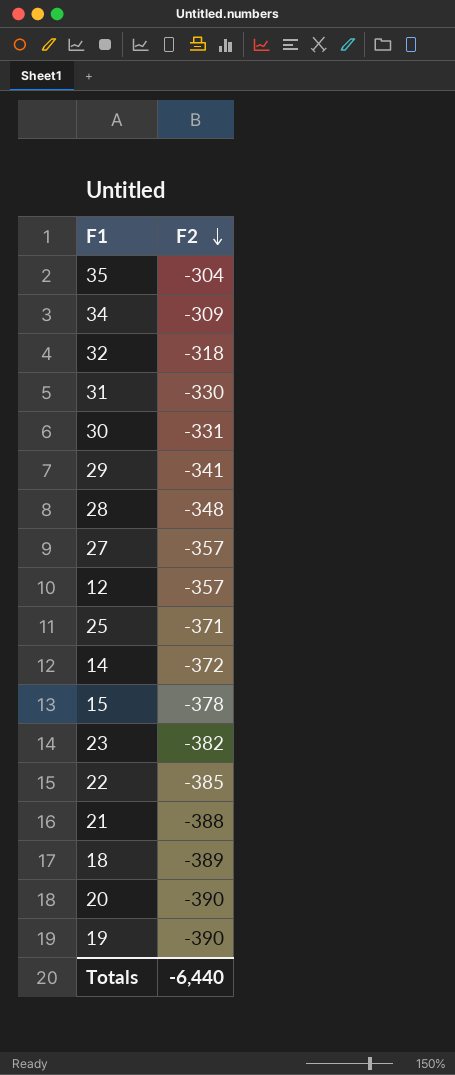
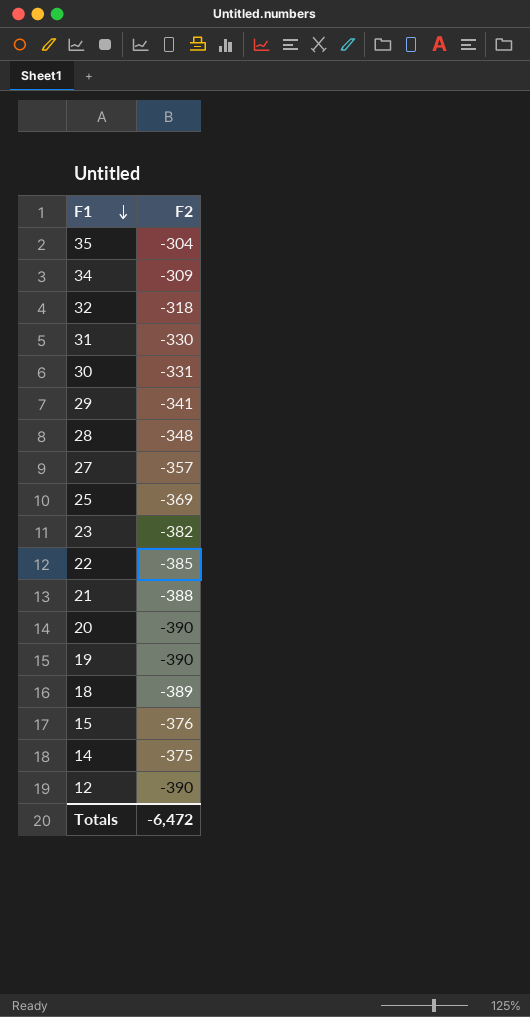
row order: F2 descending -> F1 descending
25 | F2: -371 -> -369
15 | F2: -378 -> -376
14 | F2: -372 -> -375
12 | F2: -357 -> -390
Totals | F2: -6,440 -> -6,472

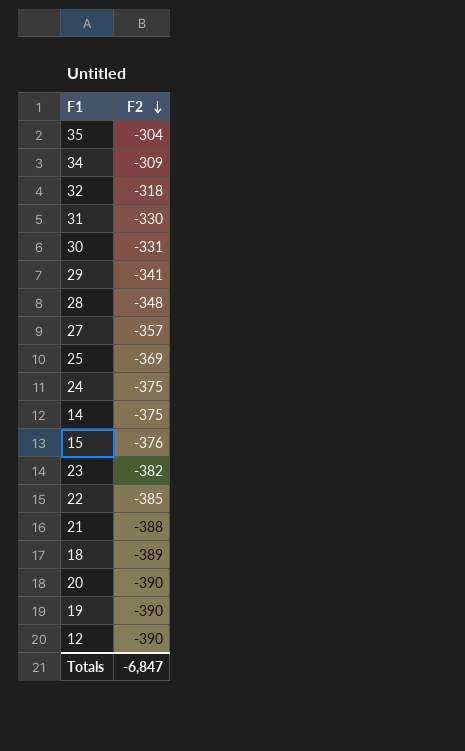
row order: F1 descending -> F2 descending
row 24: none -> -375
Totals | F2: -6,472 -> -6,847

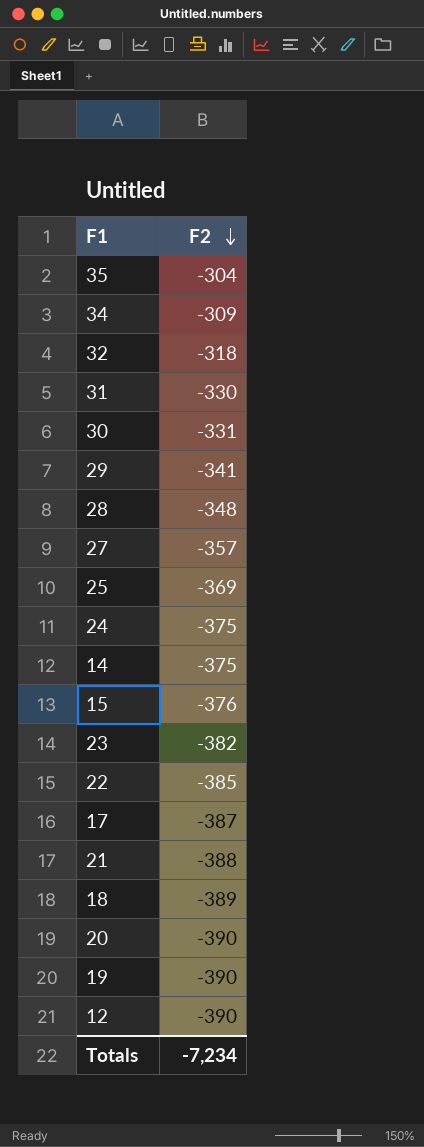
row 17: none -> -387
Totals | F2: -6,847 -> -7,234

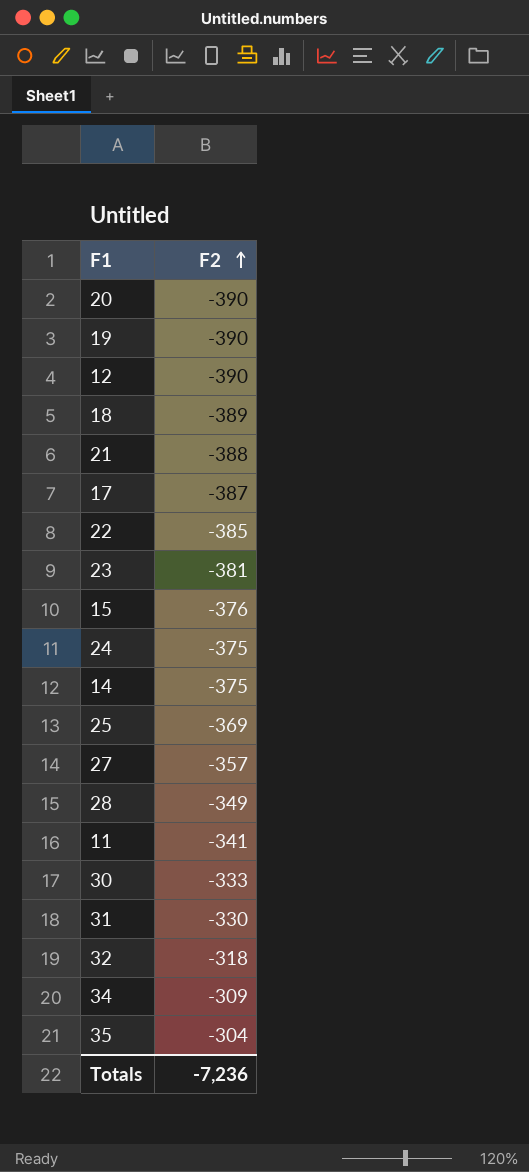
row order: F2 descending -> F2 ascending
row 29: -341 -> none
23 | F2: -382 -> -381
28 | F2: -348 -> -349
row 11: none -> -341
30 | F2: -331 -> -333
Totals | F2: -7,234 -> -7,236

